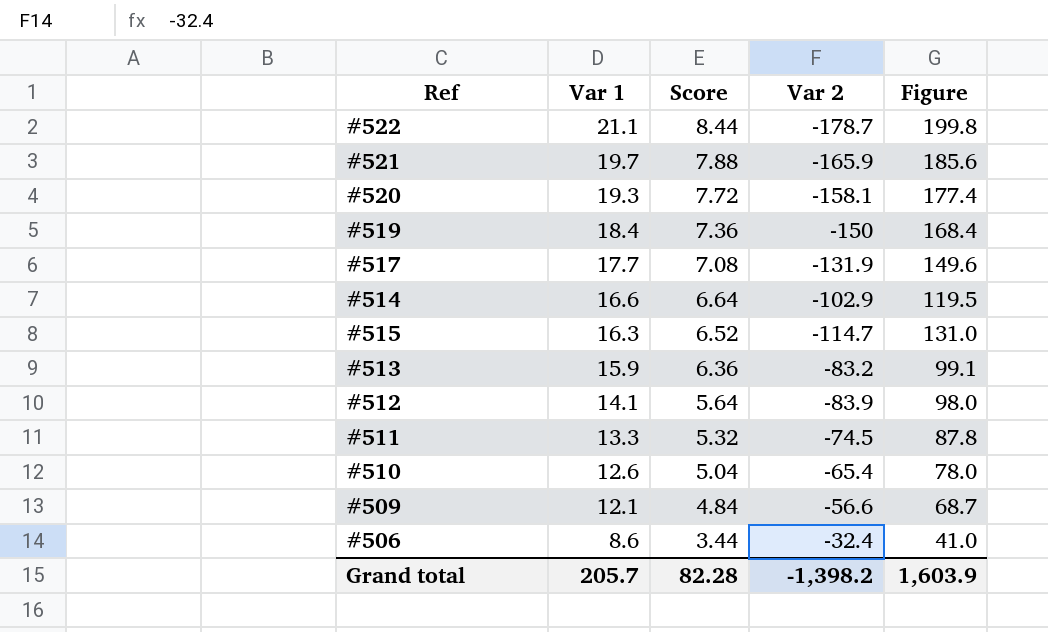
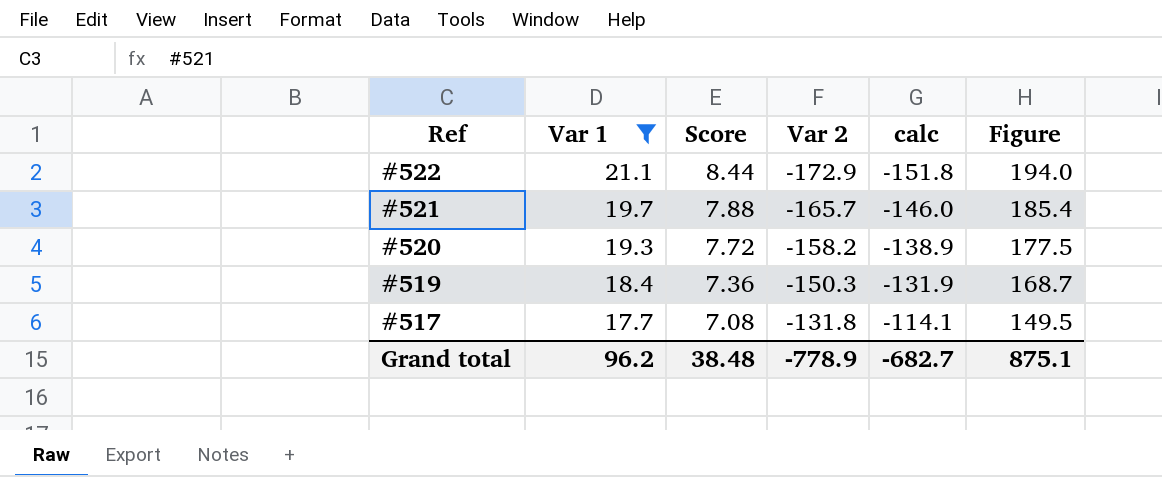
filter: none -> Var 1 >= 17.7
column calc | formula: none -> [Var 1] + [Var 2]
#522 | Var 2: -178.7 -> -172.9
#522 | Figure: 199.8 -> 194.0
#521 | Var 2: -165.9 -> -165.7
#521 | Figure: 185.6 -> 185.4
#520 | Var 2: -158.1 -> -158.2
#520 | Figure: 177.4 -> 177.5
#519 | Var 2: -150 -> -150.3
#519 | Figure: 168.4 -> 168.7
#517 | Var 2: -131.9 -> -131.8
#517 | Figure: 149.6 -> 149.5
Grand total | Var 1: 205.7 -> 96.2
Grand total | Score: 82.28 -> 38.48
Grand total | Var 2: -1,398.2 -> -778.9
Grand total | Figure: 1,603.9 -> 875.1

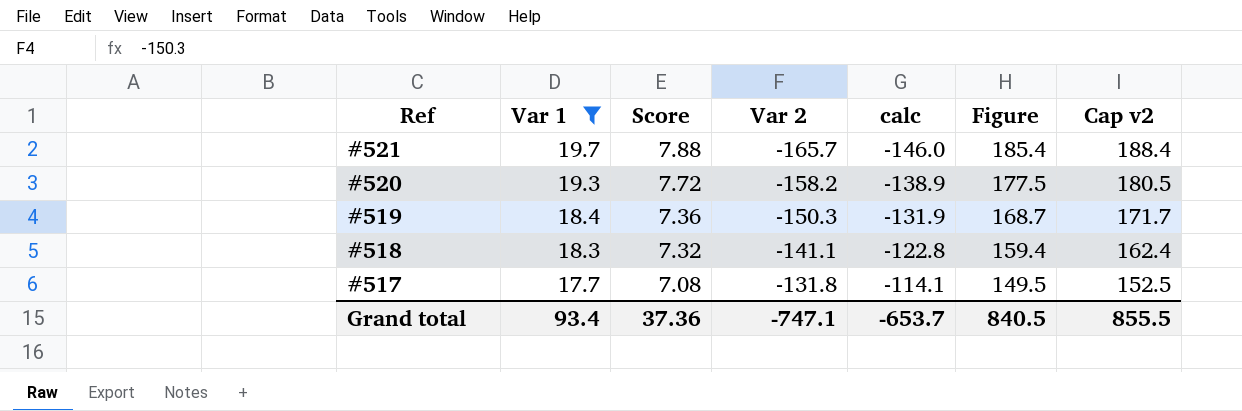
column Cap v2 | formula: none -> [Figure] + 3
row #522: 21.1 | 8.44 | -172.9 | -151.8 | 194.0 -> none
row #518: none -> 18.3 | 7.32 | -141.1 | -122.8 | 159.4 | 162.4
Grand total | Var 1: 96.2 -> 93.4
Grand total | Score: 38.48 -> 37.36
Grand total | Var 2: -778.9 -> -747.1
Grand total | calc: -682.7 -> -653.7
Grand total | Figure: 875.1 -> 840.5

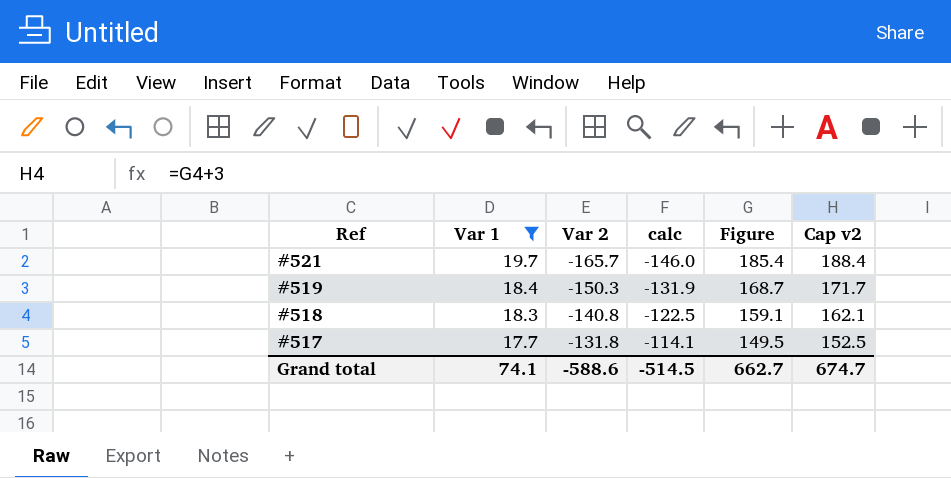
column Score | formula: [Var 1] * 0.4 -> none
row #520: 19.3 | 7.72 | -158.2 | -138.9 | 177.5 | 180.5 -> none
#518 | Var 2: -141.1 -> -140.8
#518 | calc: -122.8 -> -122.5
#518 | Figure: 159.4 -> 159.1
#518 | Cap v2: 162.4 -> 162.1
Grand total | Var 1: 93.4 -> 74.1
Grand total | Var 2: -747.1 -> -588.6
Grand total | calc: -653.7 -> -514.5
Grand total | Figure: 840.5 -> 662.7
Grand total | Cap v2: 855.5 -> 674.7

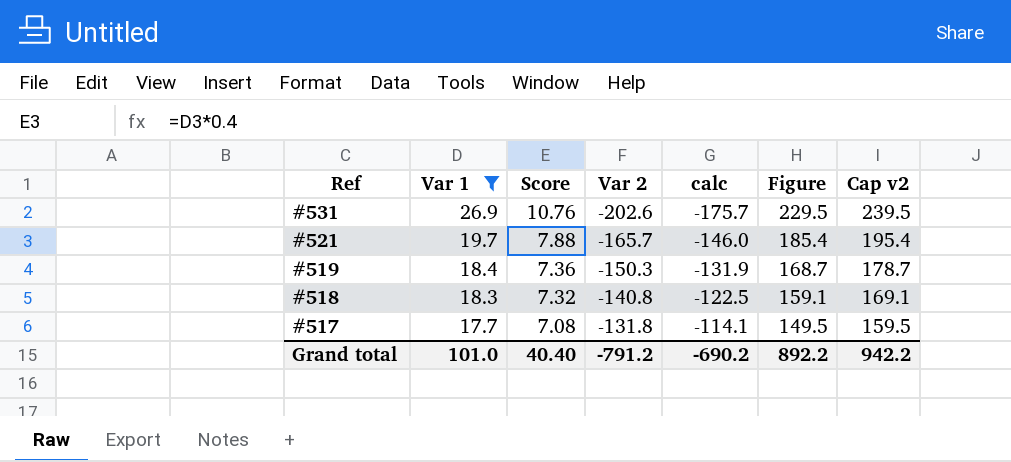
column Score | formula: none -> [Var 1] * 0.4
column Cap v2 | formula: [Figure] + 3 -> [Figure] + 10
row #531: none -> 26.9 | 10.76 | -202.6 | -175.7 | 229.5 | 239.5
Grand total | Var 1: 74.1 -> 101.0
Grand total | Var 2: -588.6 -> -791.2
Grand total | calc: -514.5 -> -690.2
Grand total | Figure: 662.7 -> 892.2
Grand total | Cap v2: 674.7 -> 942.2

